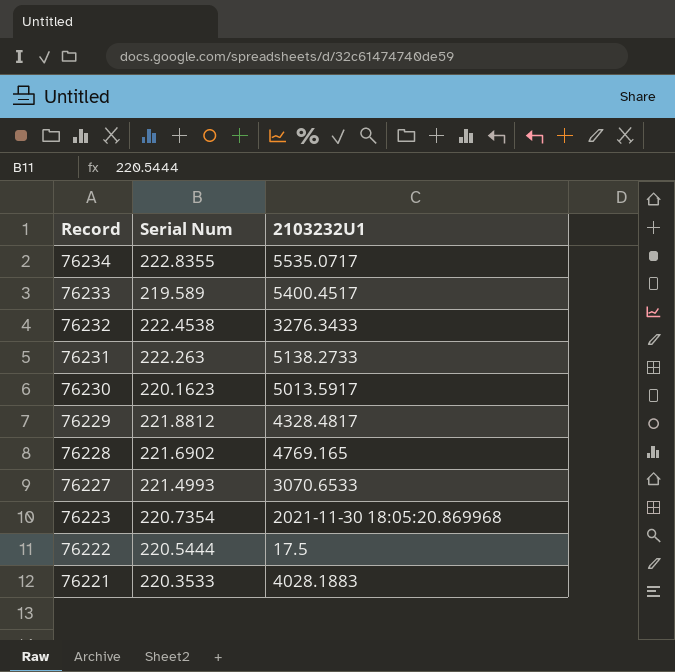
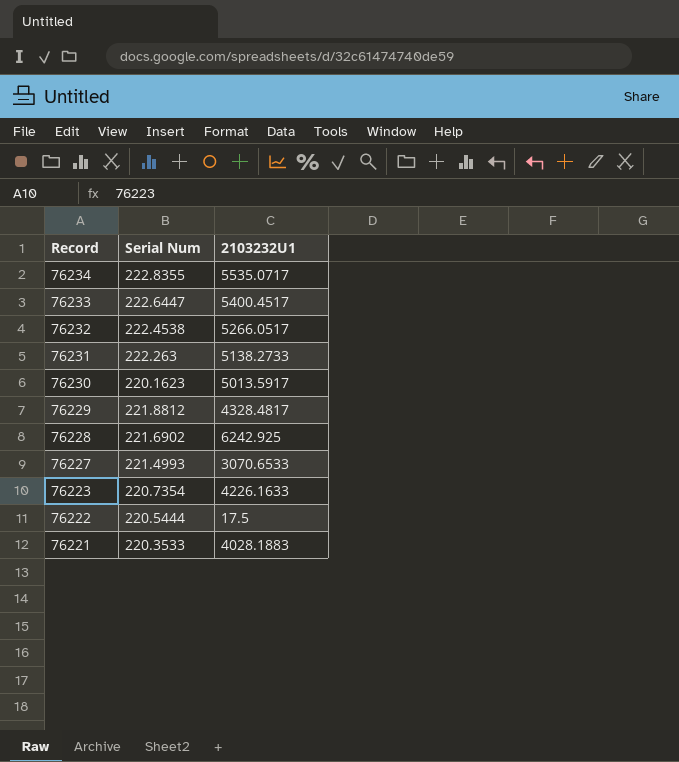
76233 | Serial Num: 219.589 -> 222.6447
76232 | 2103232U1: 3276.3433 -> 5266.0517
76228 | 2103232U1: 4769.165 -> 6242.925
76223 | 2103232U1: 2021-11-30 18:05:20.869968 -> 4226.1633

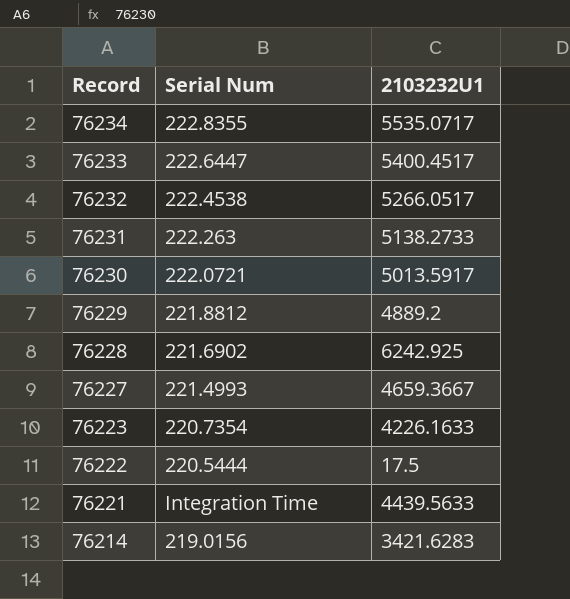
76230 | Serial Num: 220.1623 -> 222.0721
76229 | 2103232U1: 4328.4817 -> 4889.2
76227 | 2103232U1: 3070.6533 -> 4659.3667
76221 | Serial Num: 220.3533 -> Integration Time
76221 | 2103232U1: 4028.1883 -> 4439.5633
row 76214: none -> 219.0156 | 3421.6283

